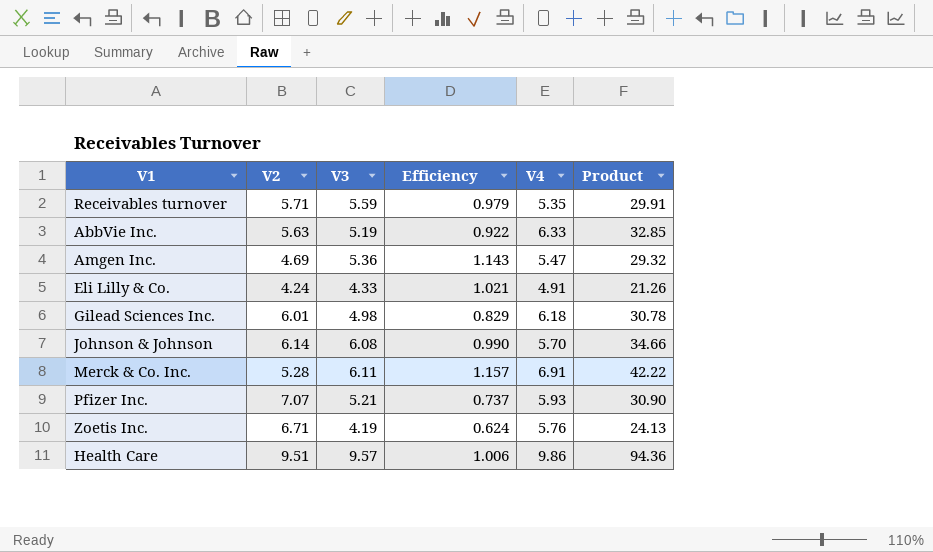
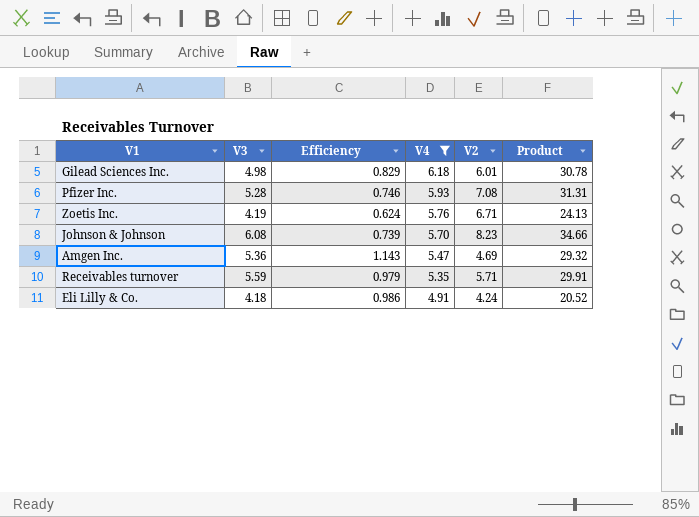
filter: none -> V4 <= 6.18
row order: none -> V4 descending
column V2 | position: 2 -> 5
Pfizer Inc. | V3: 5.21 -> 5.28
Pfizer Inc. | Efficiency: 0.737 -> 0.746
Pfizer Inc. | V2: 7.07 -> 7.08
Pfizer Inc. | Product: 30.90 -> 31.31
Johnson & Johnson | Efficiency: 0.990 -> 0.739
Johnson & Johnson | V2: 6.14 -> 8.23
Eli Lilly & Co. | V3: 4.33 -> 4.18
Eli Lilly & Co. | Efficiency: 1.021 -> 0.986
Eli Lilly & Co. | Product: 21.26 -> 20.52

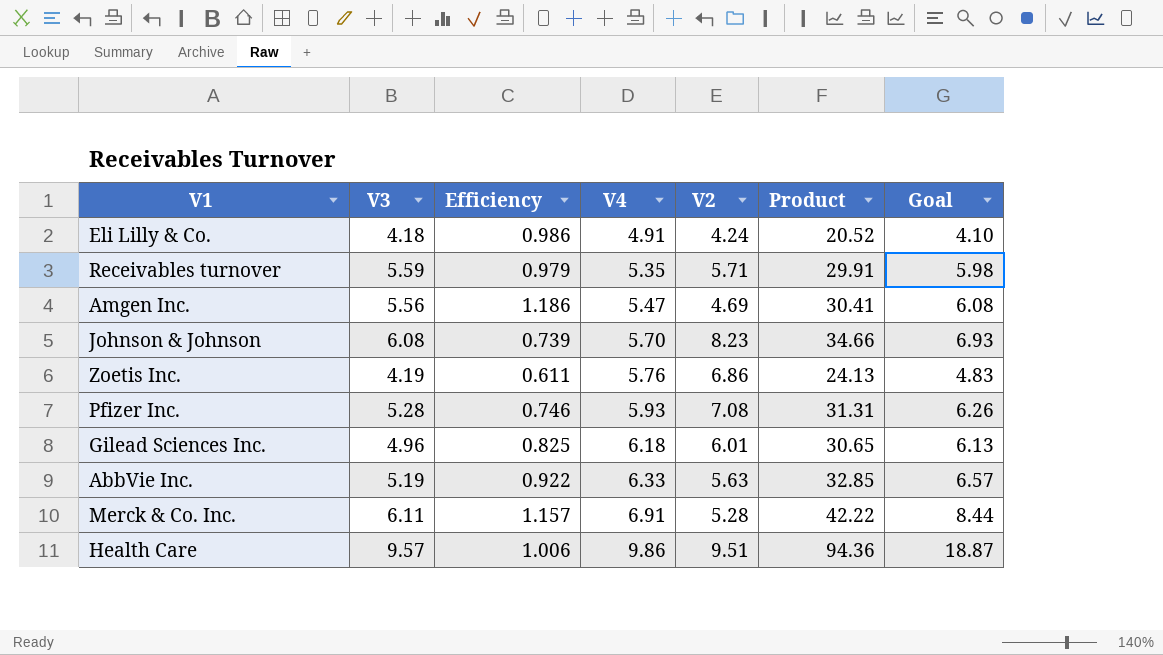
filter: V4 <= 6.18 -> none
row order: V4 descending -> V4 ascending
column Goal | formula: none -> [Product] * 0.2
Amgen Inc. | V3: 5.36 -> 5.56
Amgen Inc. | Efficiency: 1.143 -> 1.186
Amgen Inc. | Product: 29.32 -> 30.41
Zoetis Inc. | Efficiency: 0.624 -> 0.611
Zoetis Inc. | V2: 6.71 -> 6.86
Gilead Sciences Inc. | V3: 4.98 -> 4.96
Gilead Sciences Inc. | Efficiency: 0.829 -> 0.825
Gilead Sciences Inc. | Product: 30.78 -> 30.65

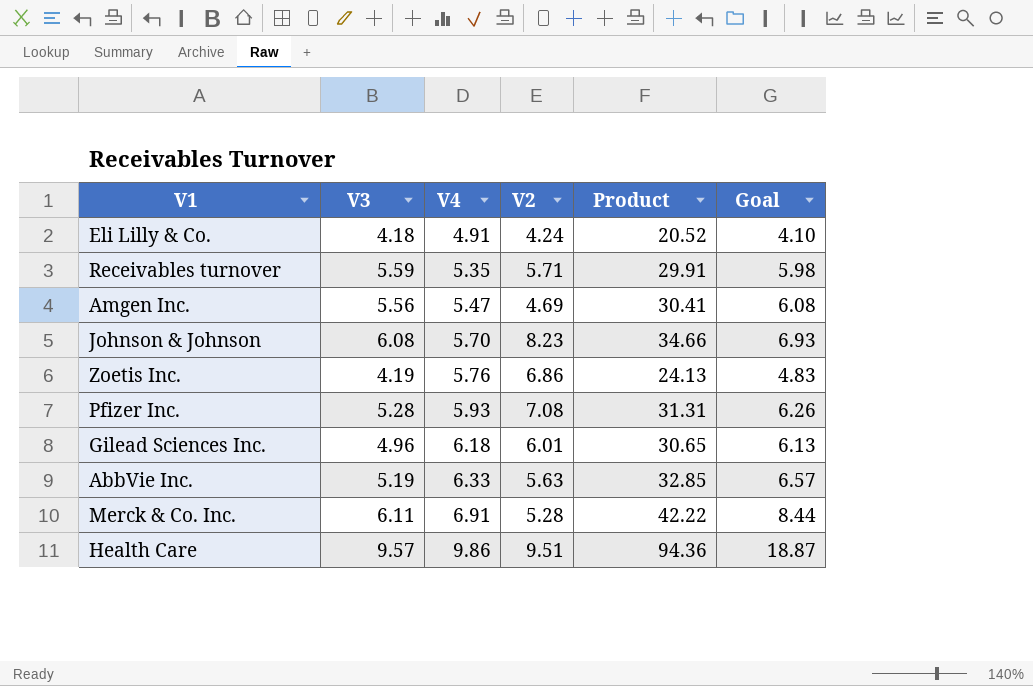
column Efficiency | formula: [V3] / [V2] -> none

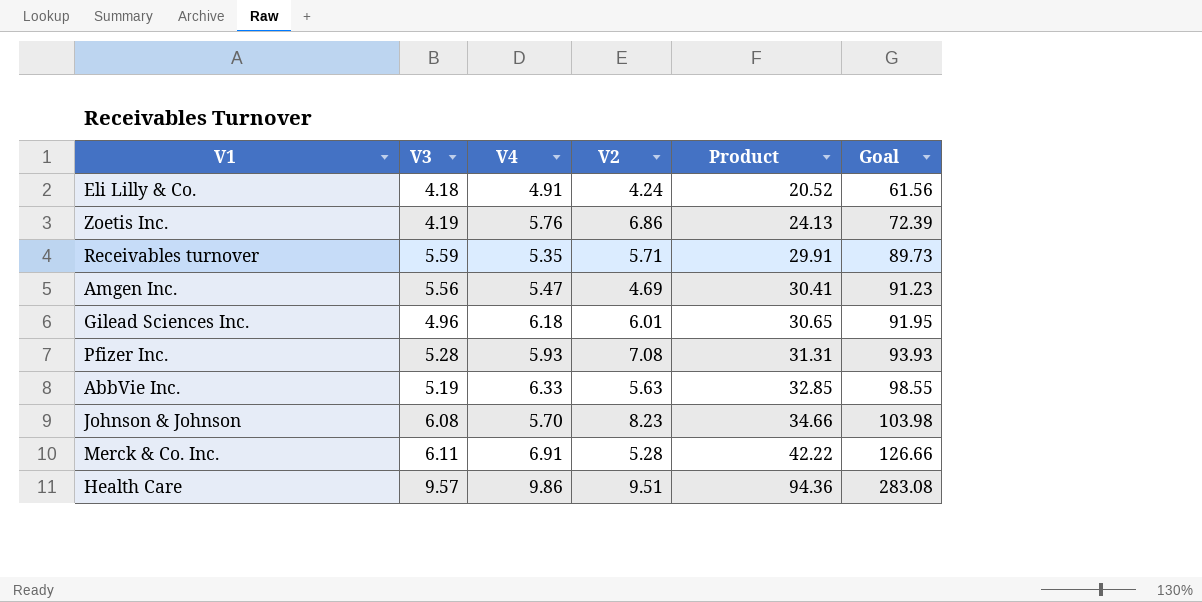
row order: V4 ascending -> Product ascending
column Goal | formula: [Product] * 0.2 -> [Product] * 3

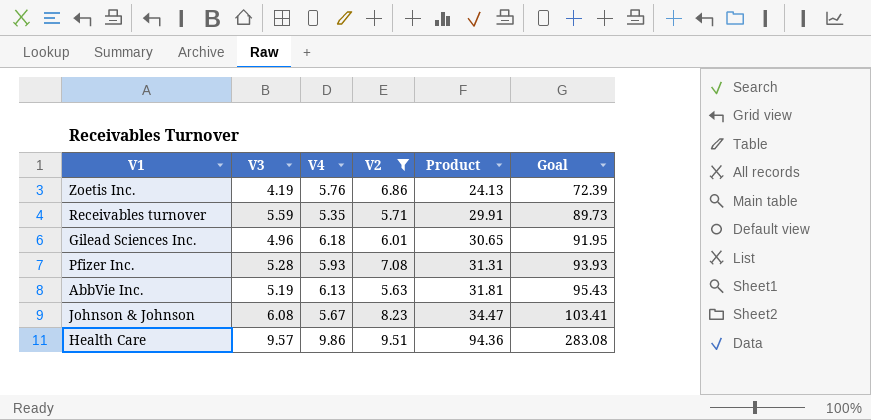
filter: none -> V2 >= 5.63
AbbVie Inc. | V4: 6.33 -> 6.13
AbbVie Inc. | Product: 32.85 -> 31.81
AbbVie Inc. | Goal: 98.55 -> 95.43
Johnson & Johnson | V4: 5.70 -> 5.67
Johnson & Johnson | Product: 34.66 -> 34.47
Johnson & Johnson | Goal: 103.98 -> 103.41

